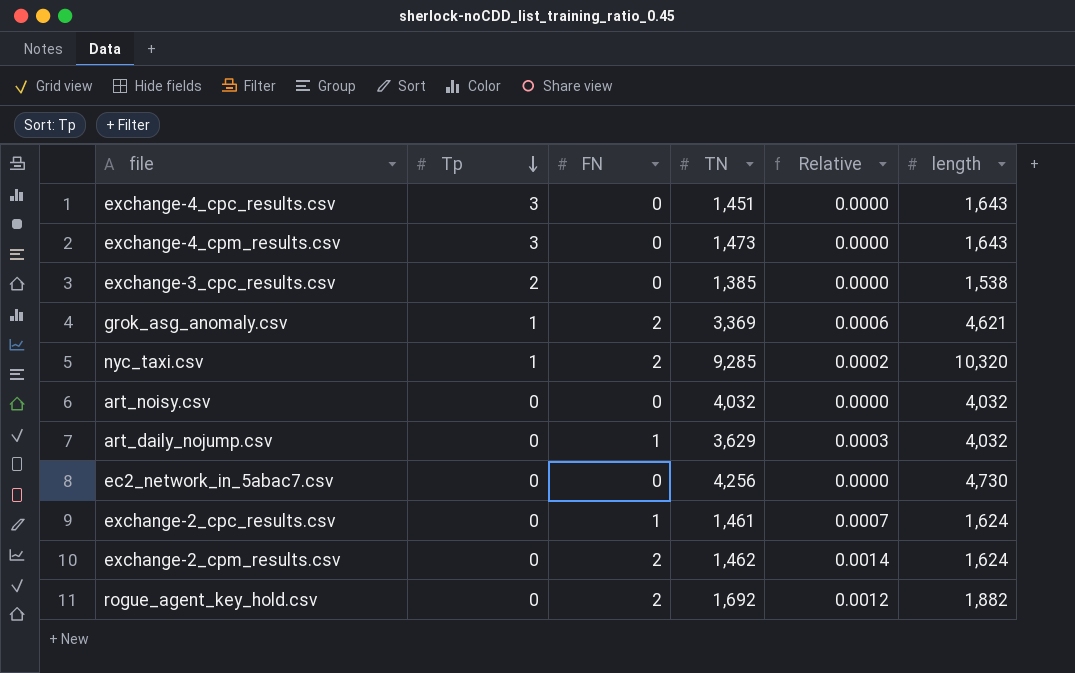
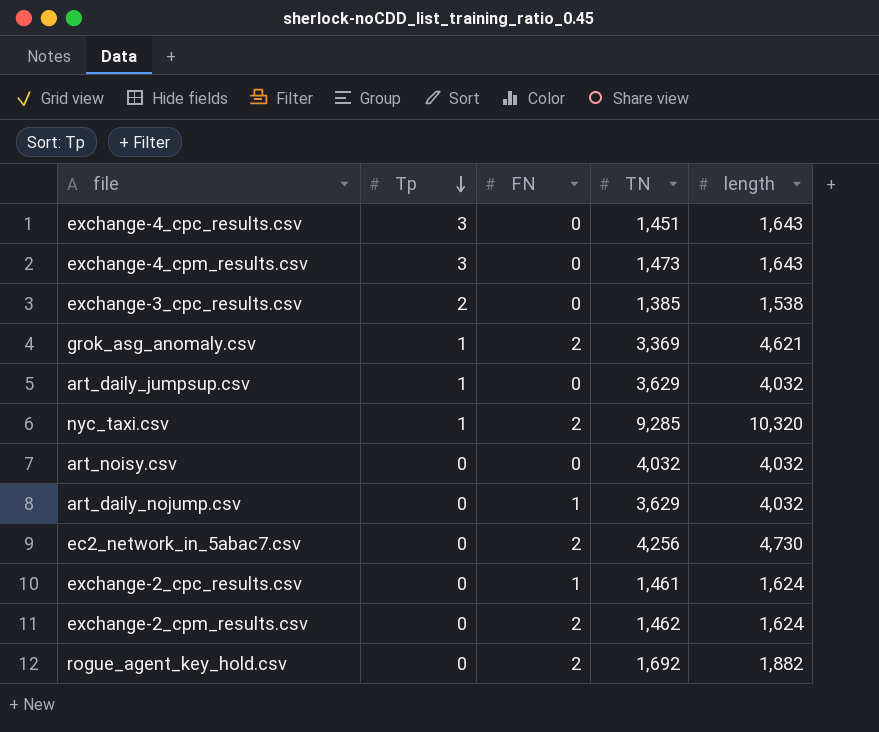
column Relative | formula: [FN] / [TN] -> none
row art_daily_jumpsup.csv: none -> 1 | 0 | 3,629 | 4,032
ec2_network_in_5abac7.csv | FN: 0 -> 2

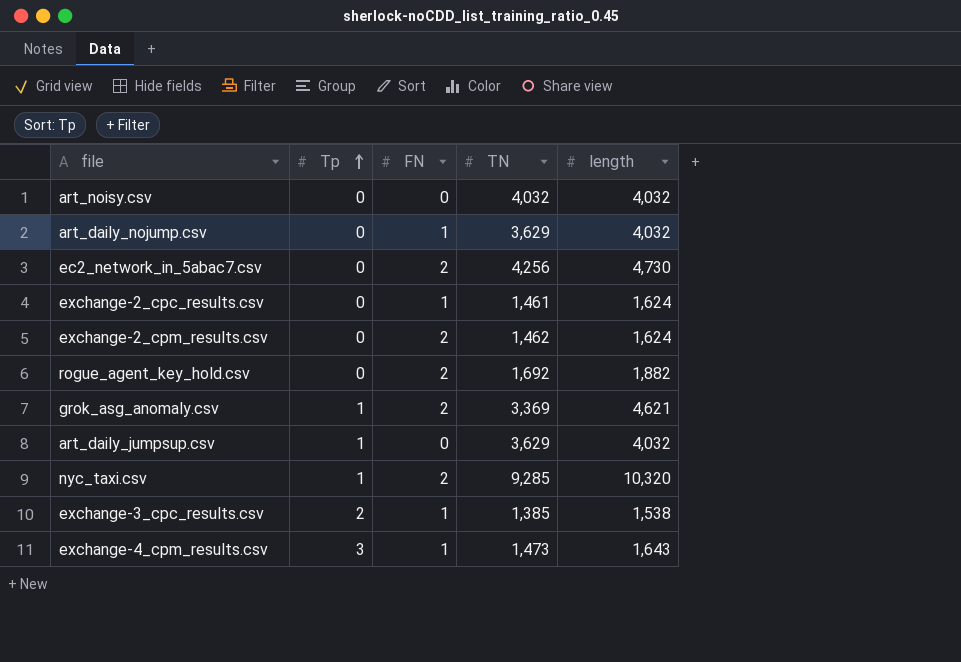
row order: Tp descending -> Tp ascending
row exchange-4_cpc_results.csv: 3 | 0 | 1,451 | 1,643 -> none
exchange-3_cpc_results.csv | FN: 0 -> 1
exchange-4_cpm_results.csv | FN: 0 -> 1

